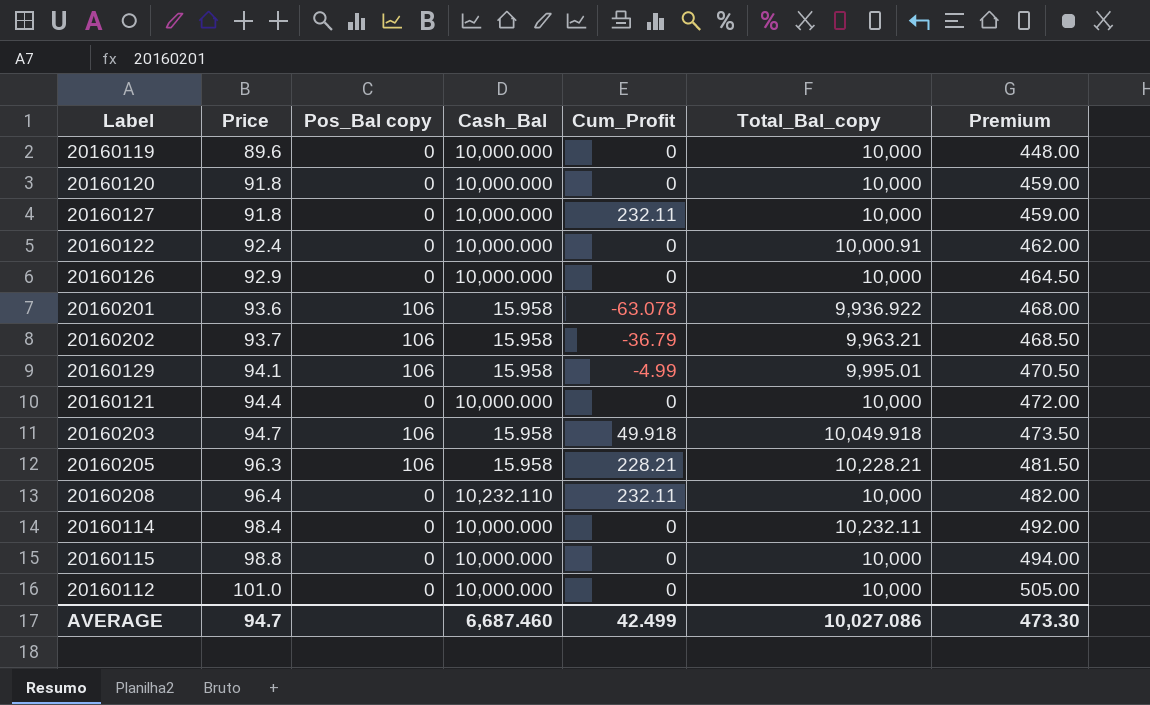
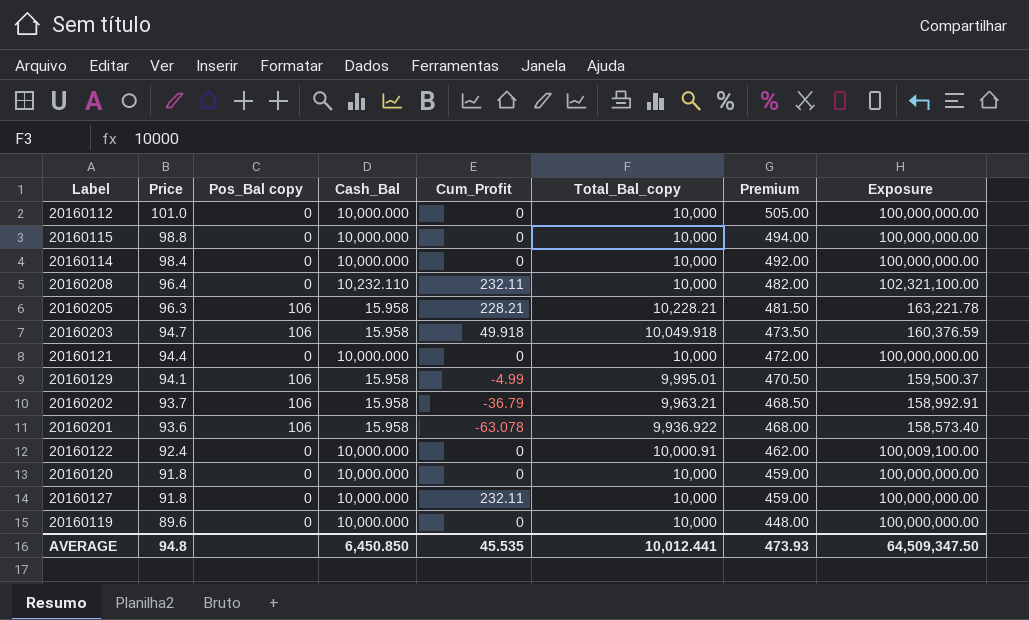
row order: Price ascending -> Price descending
column Exposure | formula: none -> [Cash_Bal] * [Total_Bal_copy]
row 20160126: 92.9 | 0 | 10,000.000 | 0 | 10,000 | 464.50 -> none
20160114 | Total_Bal_copy: 10,232.11 -> 10,000
AVERAGE | Price: 94.7 -> 94.8
AVERAGE | Cash_Bal: 6,687.460 -> 6,450.850
AVERAGE | Cum_Profit: 42.499 -> 45.535
AVERAGE | Total_Bal_copy: 10,027.086 -> 10,012.441
AVERAGE | Premium: 473.30 -> 473.93

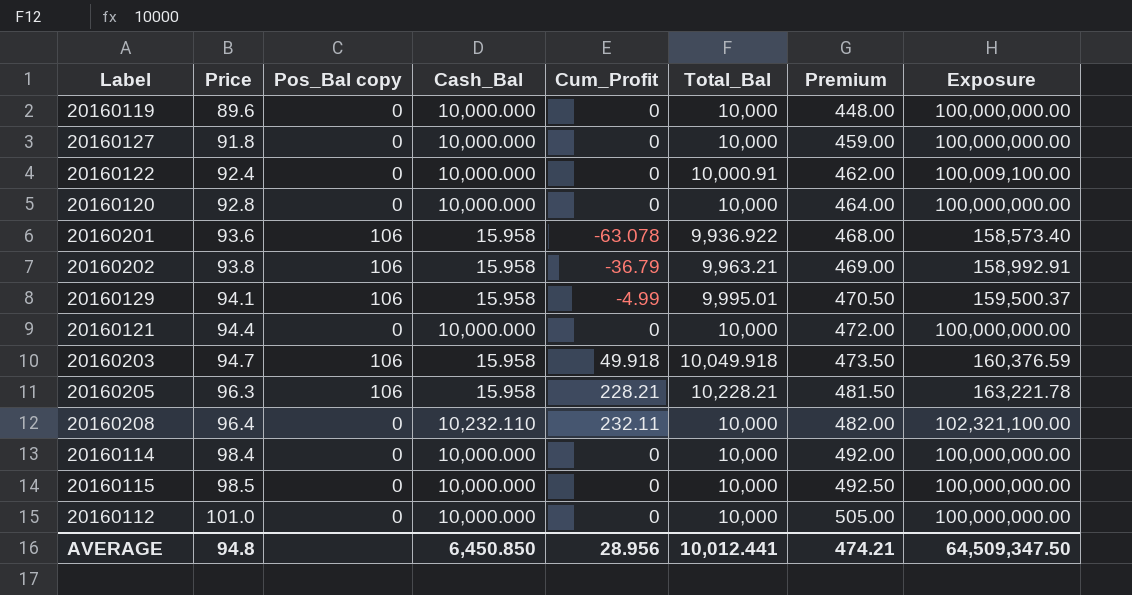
row order: Price descending -> Price ascending
column name: Total_Bal_copy -> Total_Bal
20160127 | Cum_Profit: 232.11 -> 0
20160120 | Price: 91.8 -> 92.8
20160120 | Premium: 459.00 -> 464.00
20160202 | Price: 93.7 -> 93.8
20160202 | Premium: 468.50 -> 469.00
20160115 | Price: 98.8 -> 98.5
20160115 | Premium: 494.00 -> 492.50
AVERAGE | Cum_Profit: 45.535 -> 28.956
AVERAGE | Premium: 473.93 -> 474.21

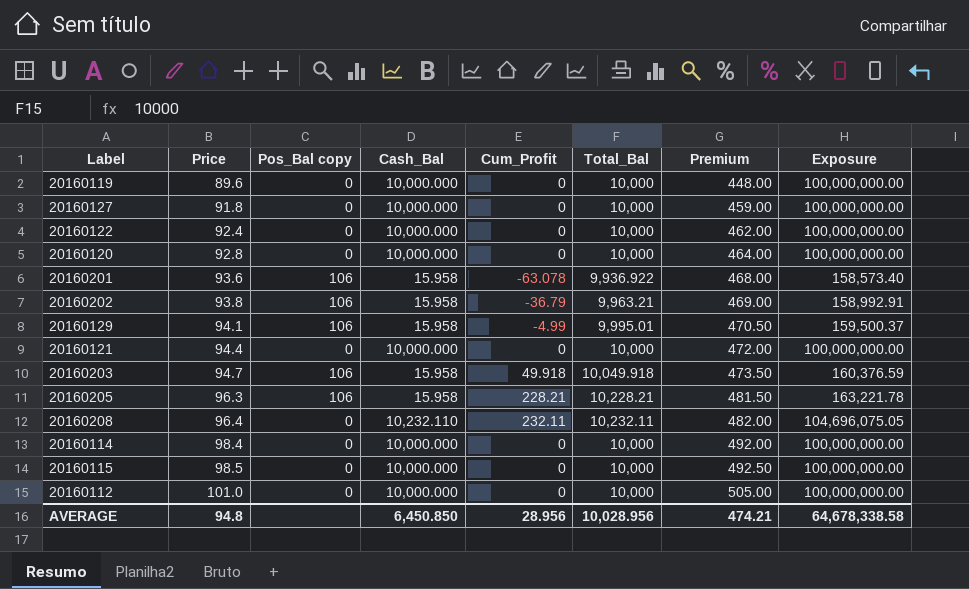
20160122 | Total_Bal: 10,000.91 -> 10,000
20160122 | Exposure: 100,009,100.00 -> 100,000,000.00
20160208 | Total_Bal: 10,000 -> 10,232.11
20160208 | Exposure: 102,321,100.00 -> 104,696,075.05
AVERAGE | Total_Bal: 10,012.441 -> 10,028.956
AVERAGE | Exposure: 64,509,347.50 -> 64,678,338.58

